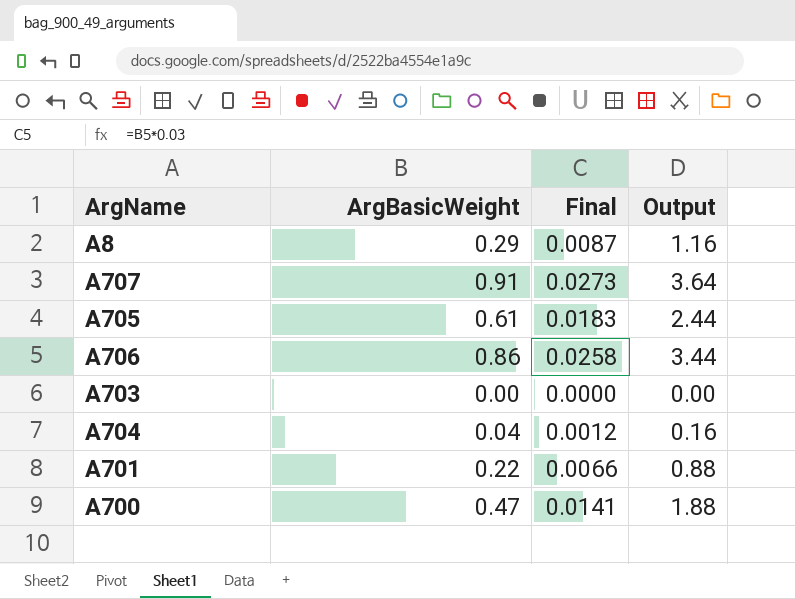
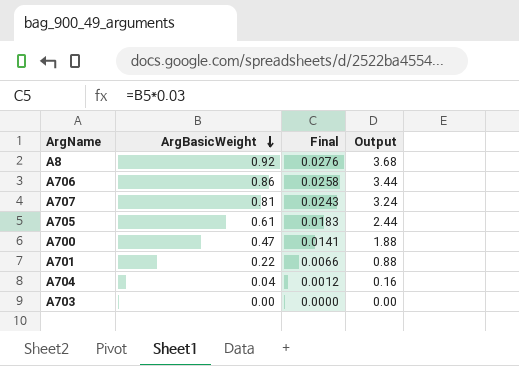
row order: none -> ArgBasicWeight descending
A8 | ArgBasicWeight: 0.29 -> 0.92
A8 | Final: 0.0087 -> 0.0276
A8 | Output: 1.16 -> 3.68
A707 | ArgBasicWeight: 0.91 -> 0.81
A707 | Final: 0.0273 -> 0.0243
A707 | Output: 3.64 -> 3.24

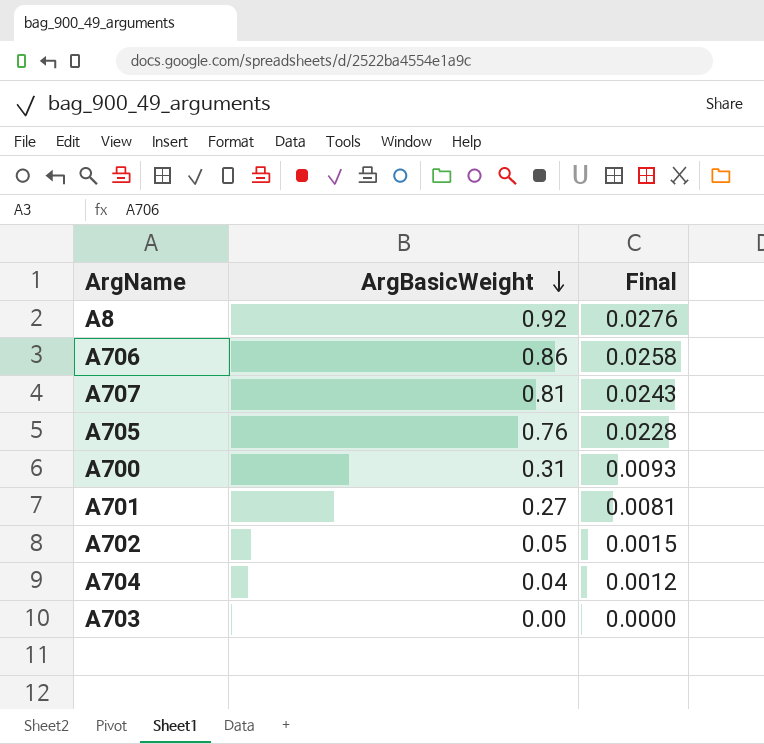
column Output | formula: [ArgBasicWeight] * 4 -> none
A705 | ArgBasicWeight: 0.61 -> 0.76
A705 | Final: 0.0183 -> 0.0228
A700 | ArgBasicWeight: 0.47 -> 0.31
A700 | Final: 0.0141 -> 0.0093
A701 | ArgBasicWeight: 0.22 -> 0.27
A701 | Final: 0.0066 -> 0.0081
row A702: none -> 0.05 | 0.0015

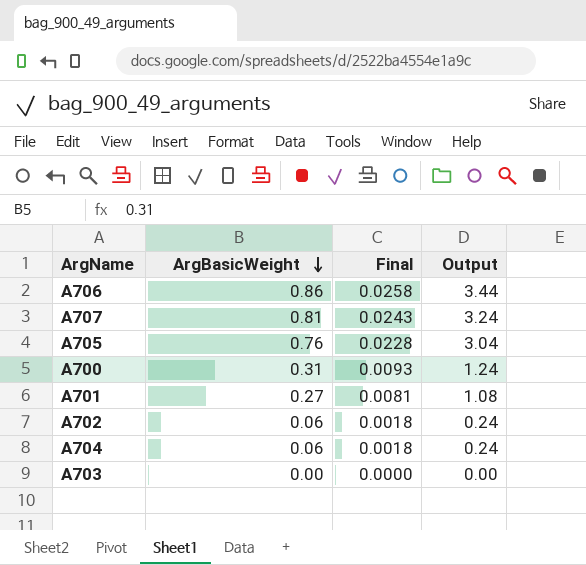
column Output | formula: none -> [ArgBasicWeight] * 4
row A8: 0.92 | 0.0276 -> none
A702 | ArgBasicWeight: 0.05 -> 0.06
A702 | Final: 0.0015 -> 0.0018
A704 | ArgBasicWeight: 0.04 -> 0.06
A704 | Final: 0.0012 -> 0.0018

